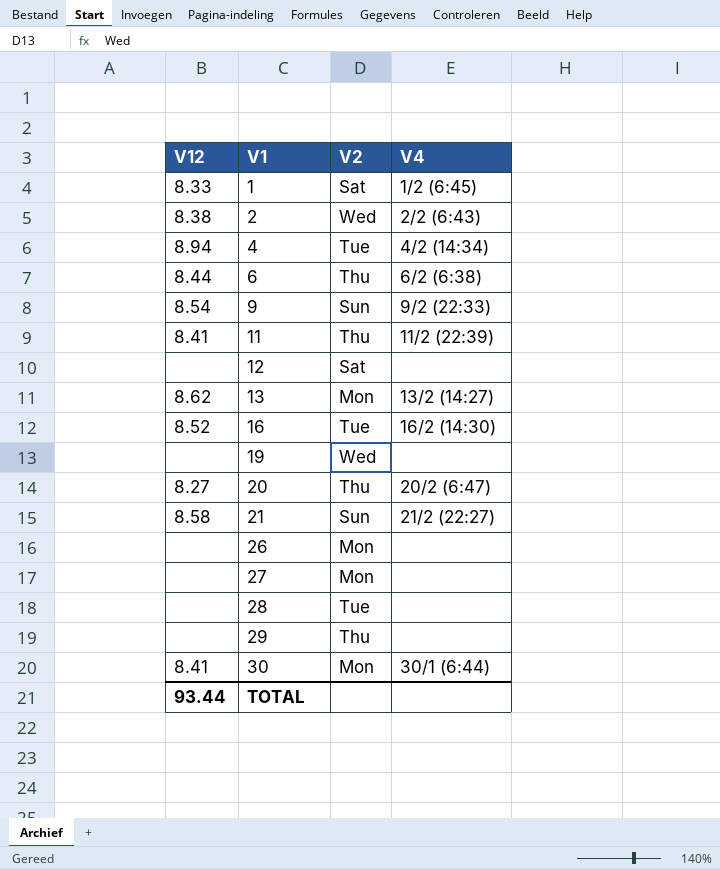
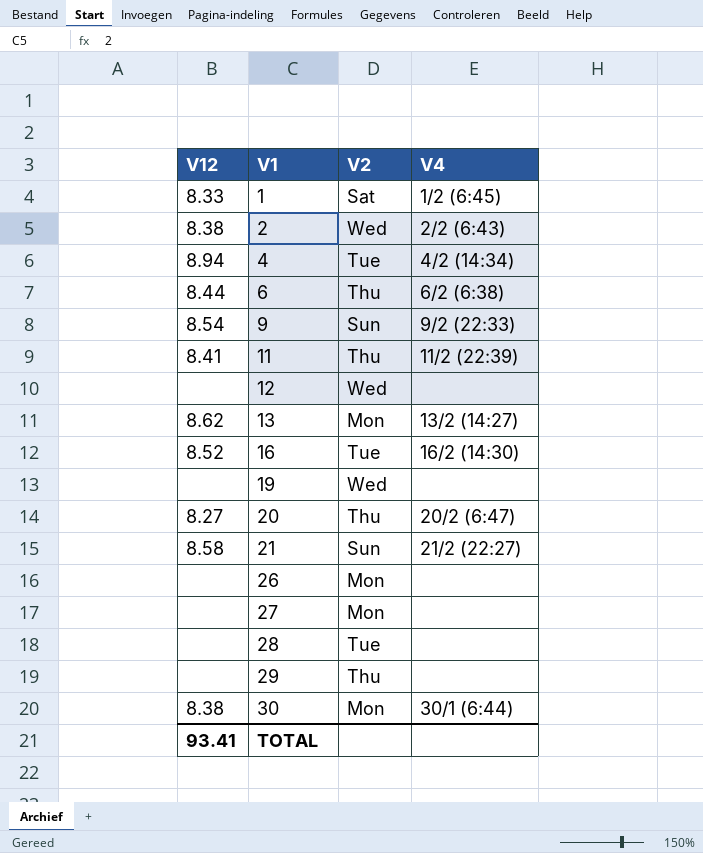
12 | V2: Sat -> Wed
30 | V12: 8.41 -> 8.38
TOTAL | V12: 93.44 -> 93.41

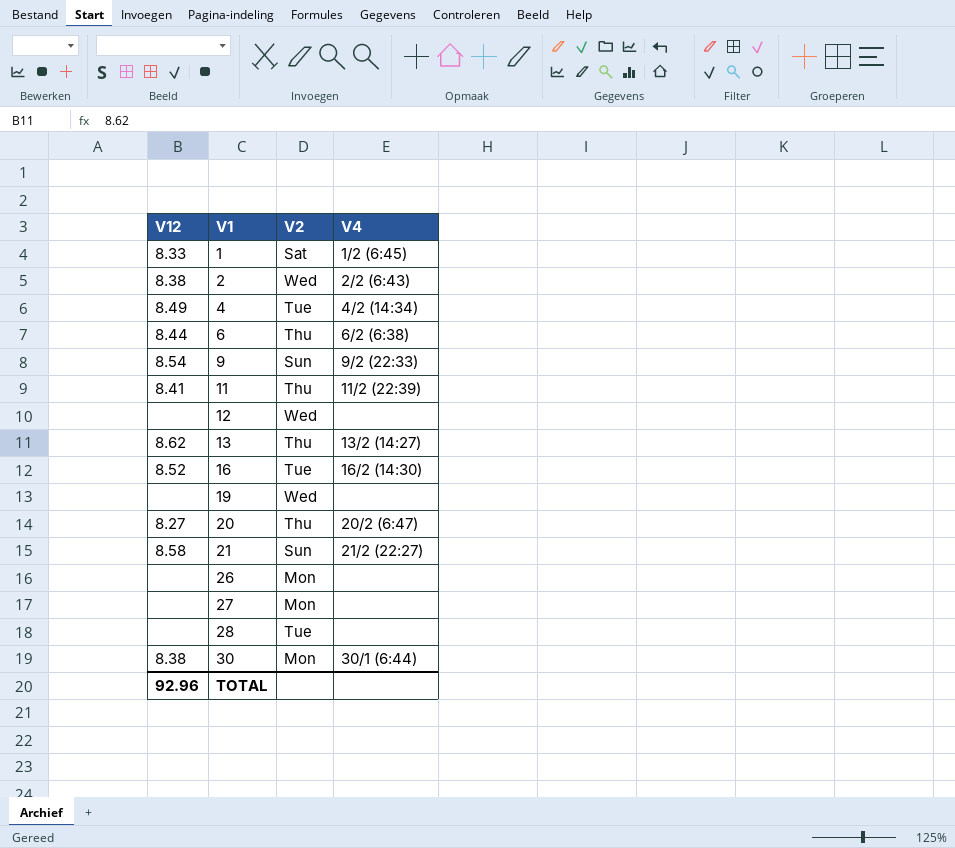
row 29: none | Thu | none -> none
4 | V12: 8.94 -> 8.49
13 | V2: Mon -> Thu
TOTAL | V12: 93.41 -> 92.96

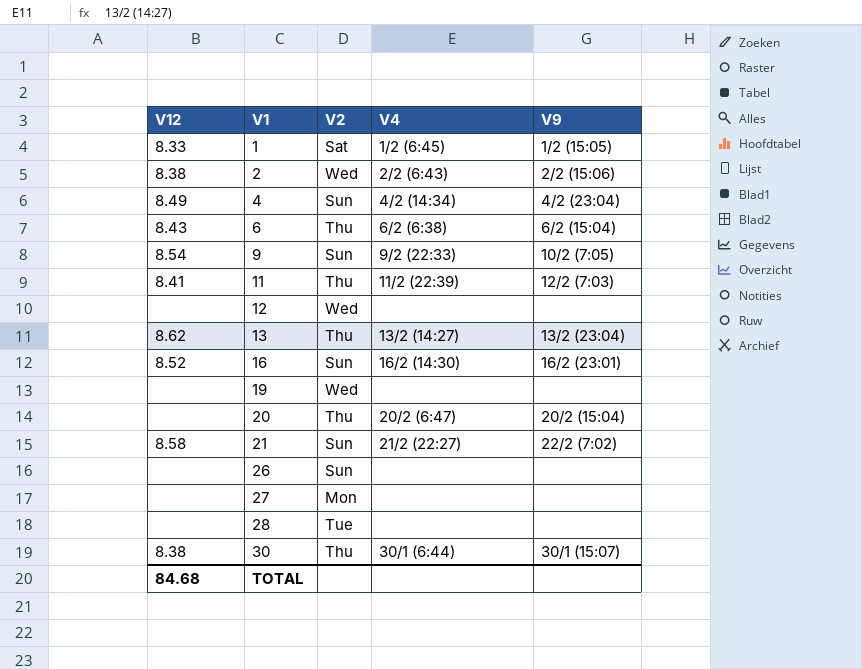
column V9 | position: none -> 5
4 | V2: Tue -> Sun
6 | V12: 8.44 -> 8.43
16 | V2: Tue -> Sun
20 | V12: 8.27 -> none
26 | V2: Mon -> Sun
30 | V2: Mon -> Thu
TOTAL | V12: 92.96 -> 84.68

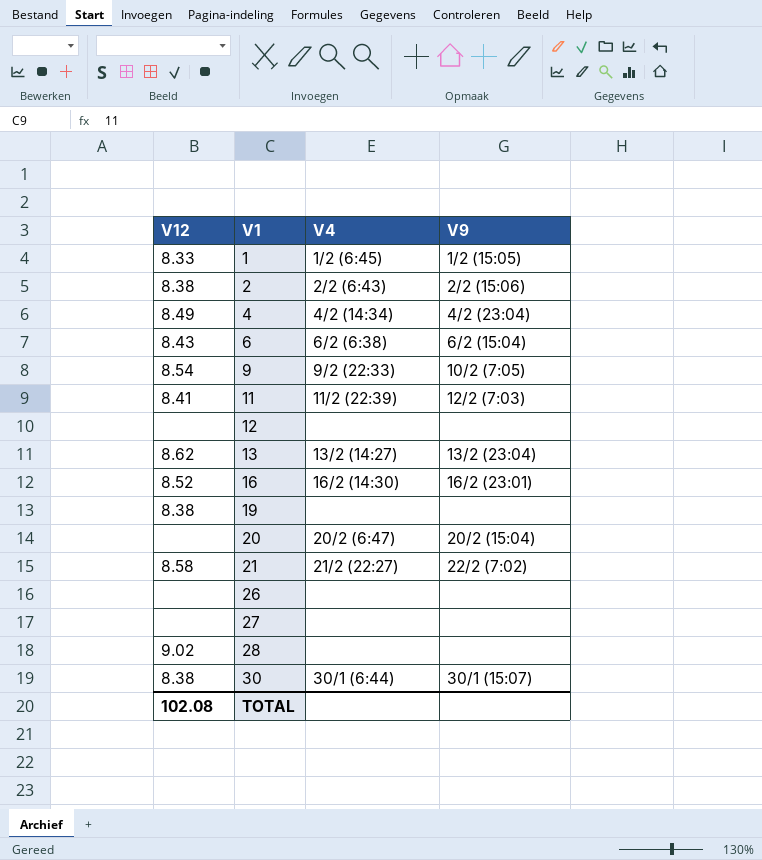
column V2 | position: 3 -> none
19 | V12: none -> 8.38
28 | V12: none -> 9.02
TOTAL | V12: 84.68 -> 102.08

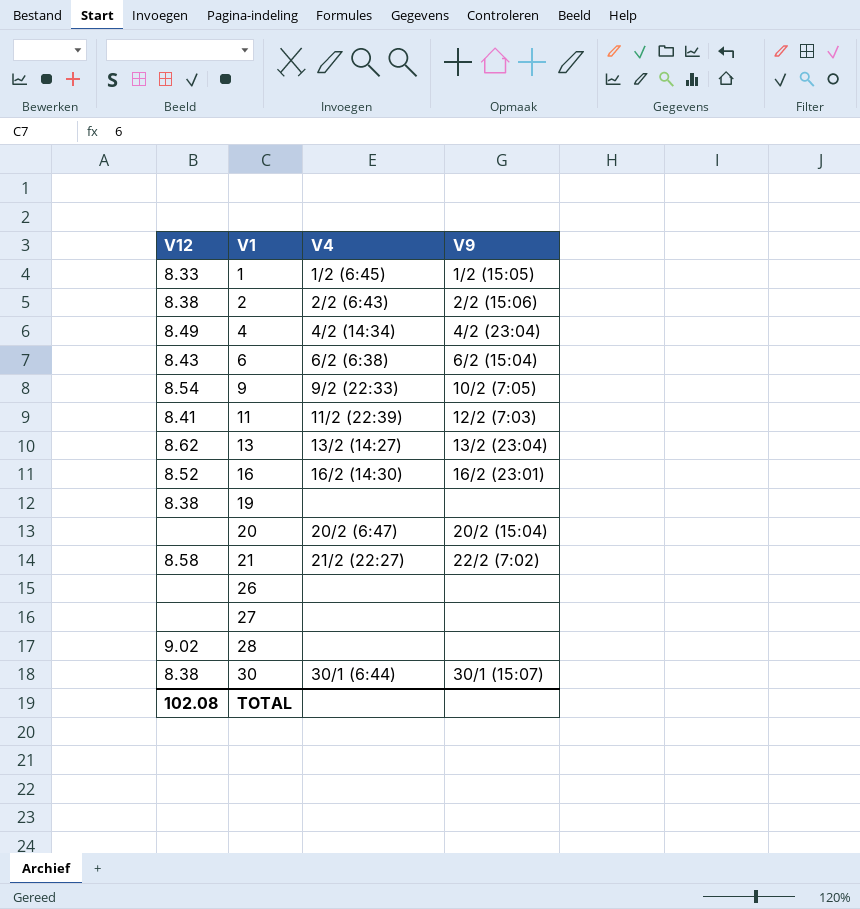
row 12: none | none | none -> none

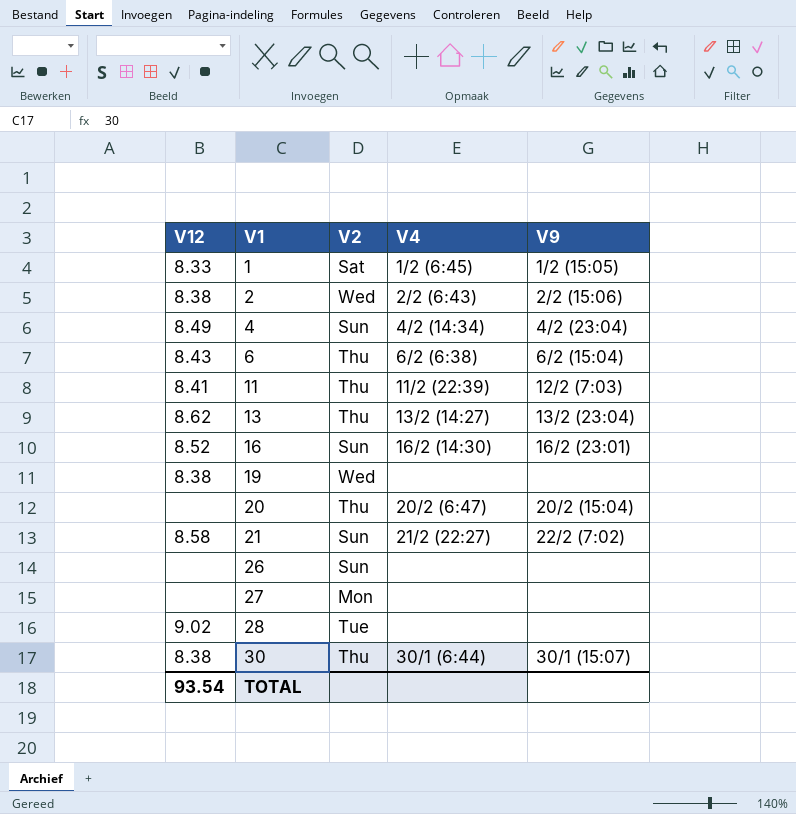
column V2 | position: none -> 3
row 9: 8.54 | 9/2 (22:33) | 10/2 (7:05) -> none
TOTAL | V12: 102.08 -> 93.54

